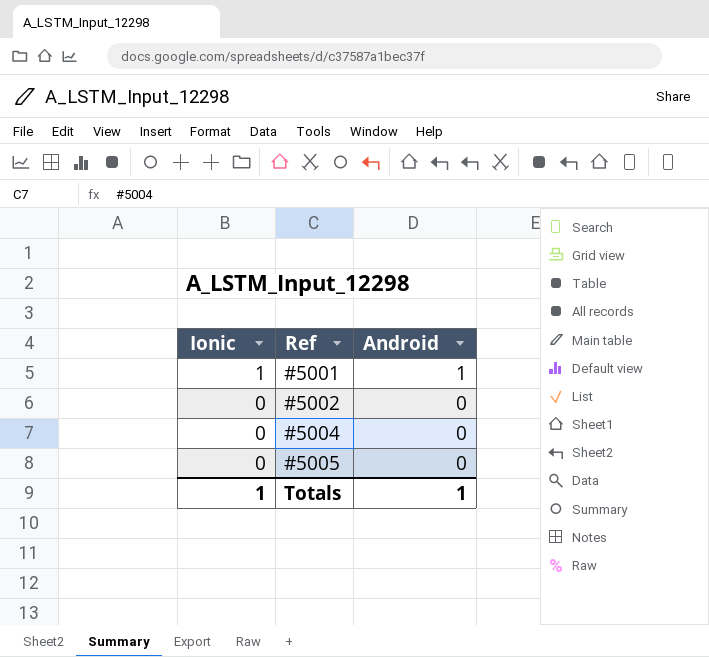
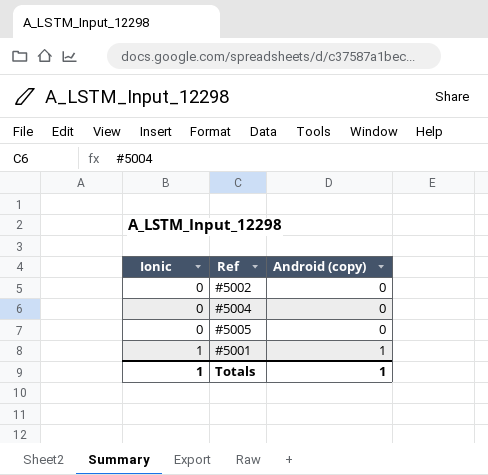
row order: Ionic descending -> Ionic ascending
column name: Android -> Android (copy)

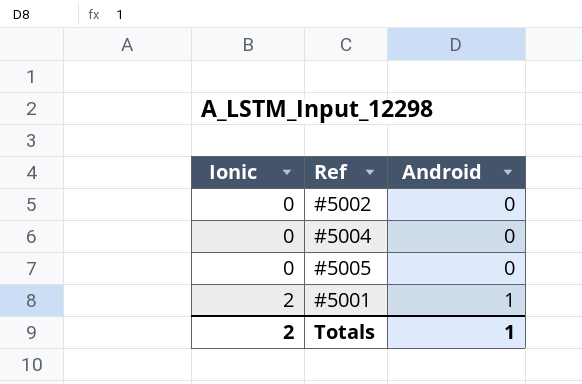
column name: Android (copy) -> Android
#5001 | Ionic: 1 -> 2
Totals | Ionic: 1 -> 2

